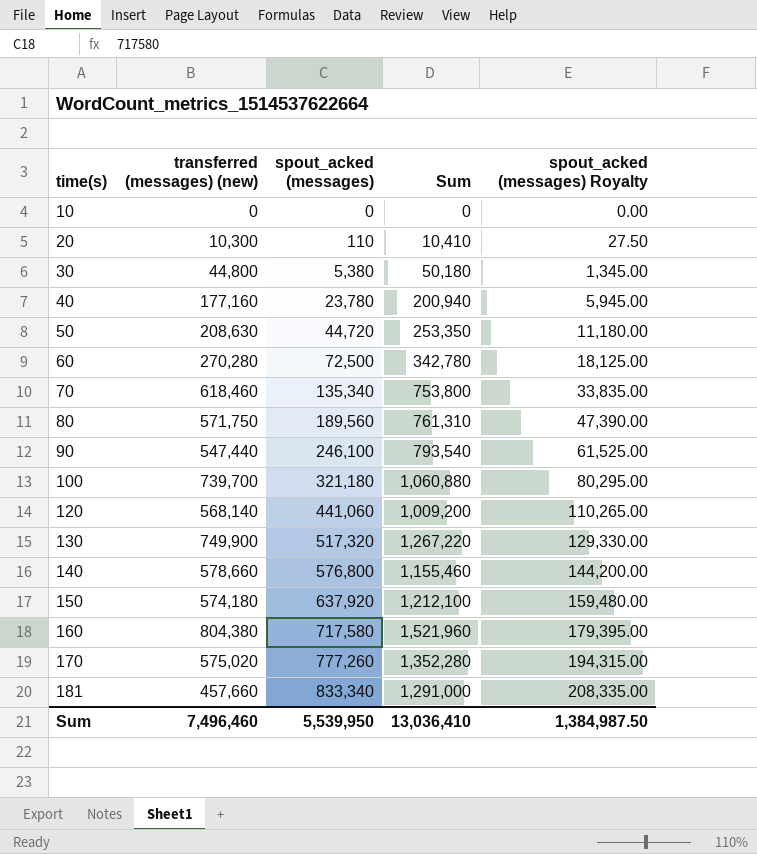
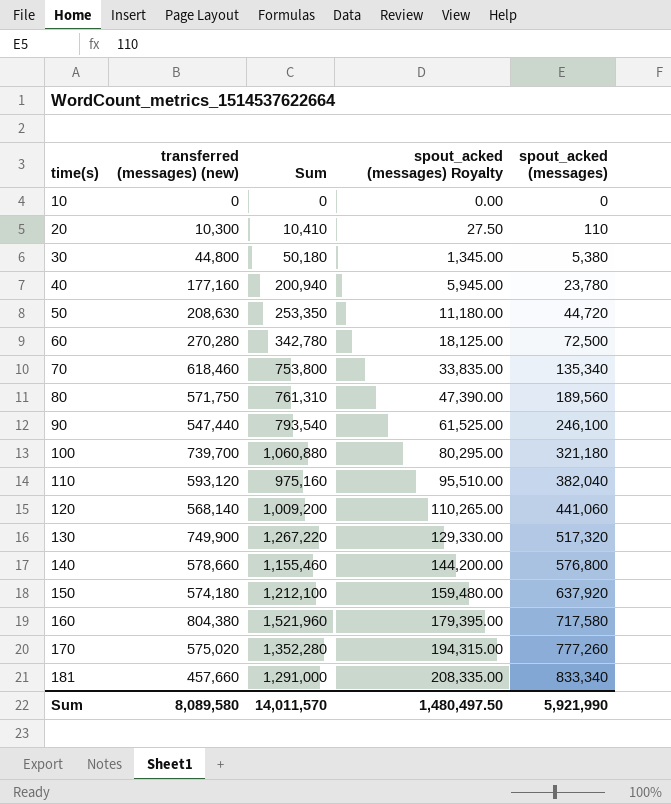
column spout_acked (messages) | position: 3 -> 5
row 110: none -> 593,120 | 975,160 | 95,510.00 | 382,040
Sum | transferred (messages) (new): 7,496,460 -> 8,089,580
Sum | Sum: 13,036,410 -> 14,011,570
Sum | spout_acked (messages) Royalty: 1,384,987.50 -> 1,480,497.50
Sum | spout_acked (messages): 5,539,950 -> 5,921,990

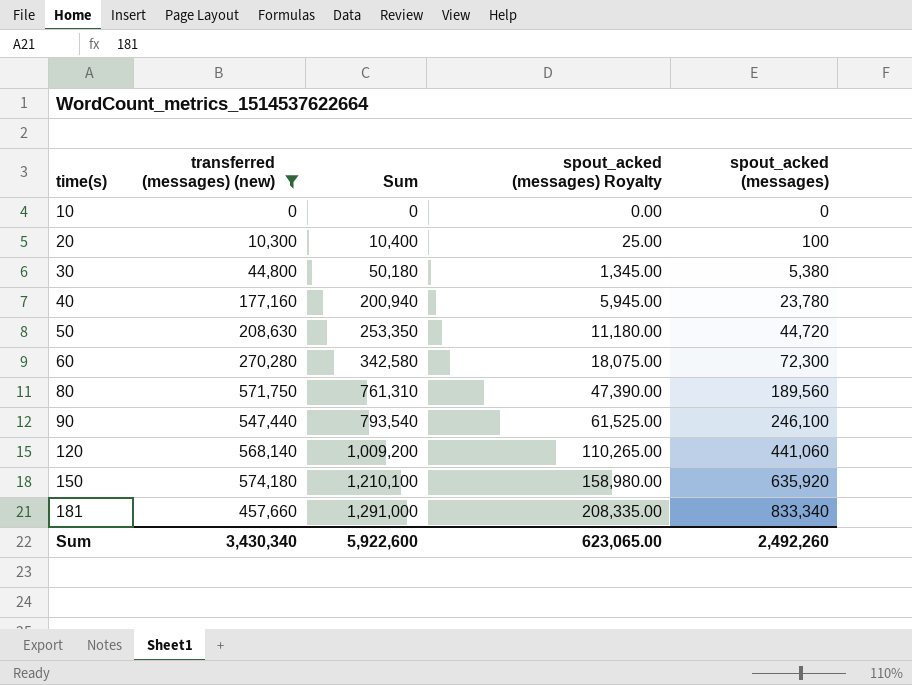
filter: none -> transferred (messages) (new) <= 574,180
20 | Sum: 10,410 -> 10,400
20 | spout_acked (messages) Royalty: 27.50 -> 25.00
20 | spout_acked (messages): 110 -> 100
60 | Sum: 342,780 -> 342,580
60 | spout_acked (messages) Royalty: 18,125.00 -> 18,075.00
60 | spout_acked (messages): 72,500 -> 72,300
150 | Sum: 1,212,100 -> 1,210,100
150 | spout_acked (messages) Royalty: 159,480.00 -> 158,980.00
150 | spout_acked (messages): 637,920 -> 635,920
Sum | transferred (messages) (new): 8,089,580 -> 3,430,340
Sum | Sum: 14,011,570 -> 5,922,600
Sum | spout_acked (messages) Royalty: 1,480,497.50 -> 623,065.00
Sum | spout_acked (messages): 5,921,990 -> 2,492,260

